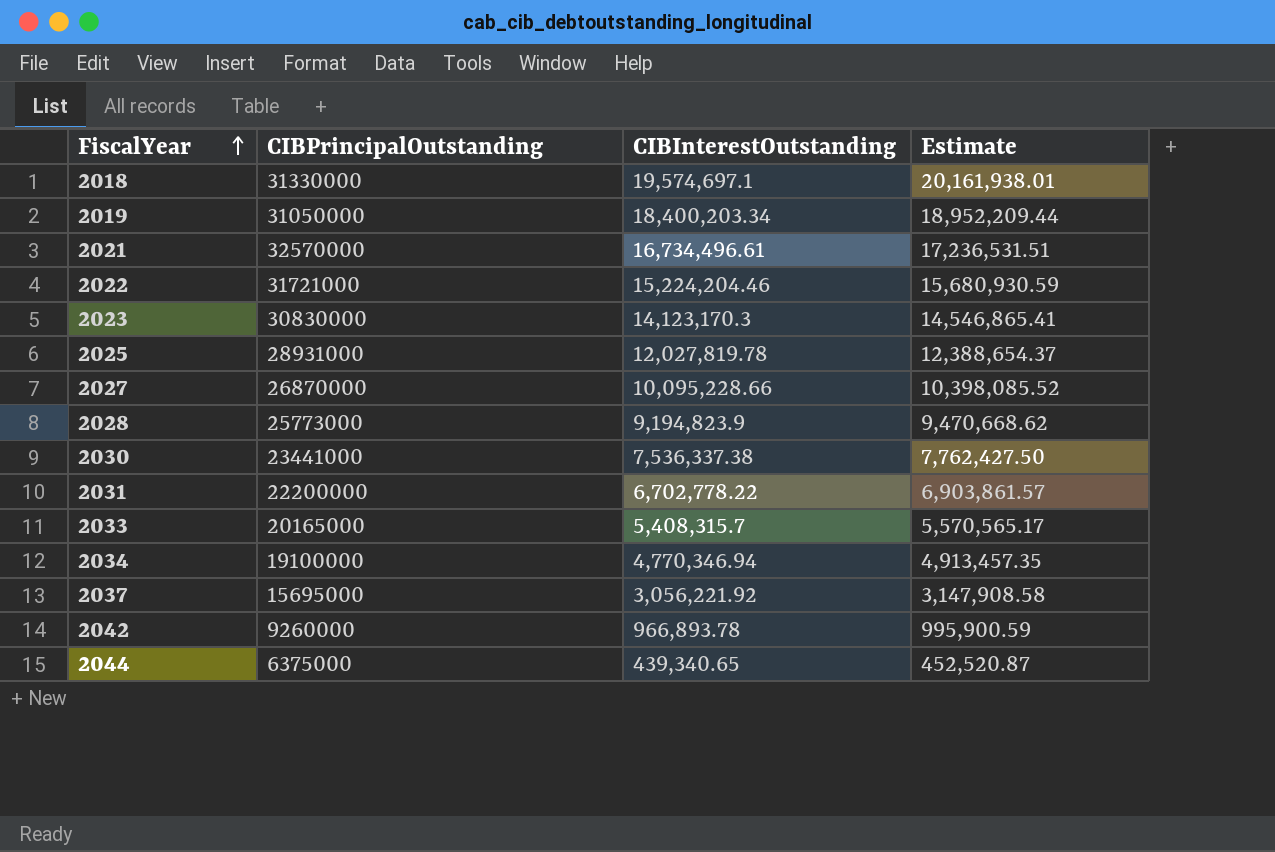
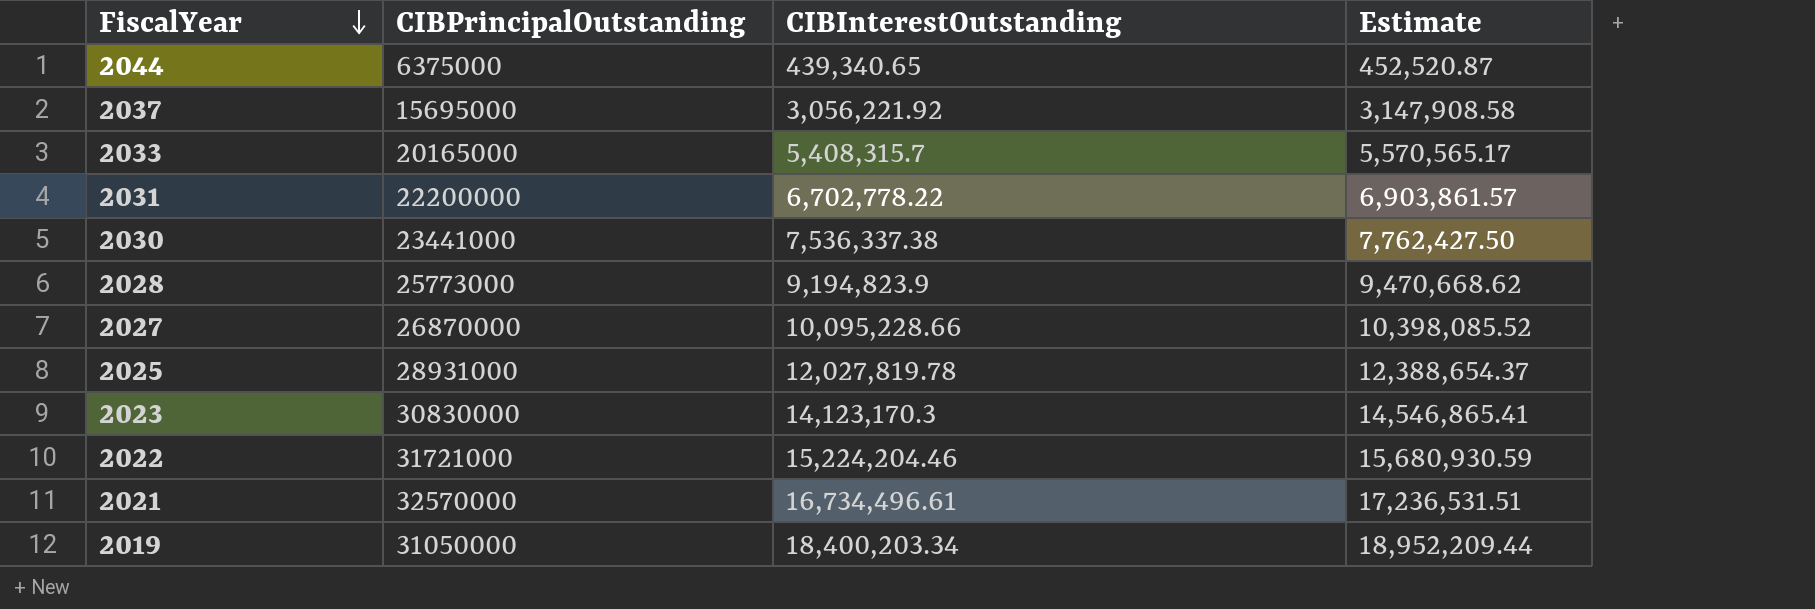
row order: FiscalYear ascending -> FiscalYear descending
row 2018: 31330000 | 19,574,697.1 | 20,161,938.01 -> none
row 2034: 19100000 | 4,770,346.94 | 4,913,457.35 -> none
row 2042: 9260000 | 966,893.78 | 995,900.59 -> none

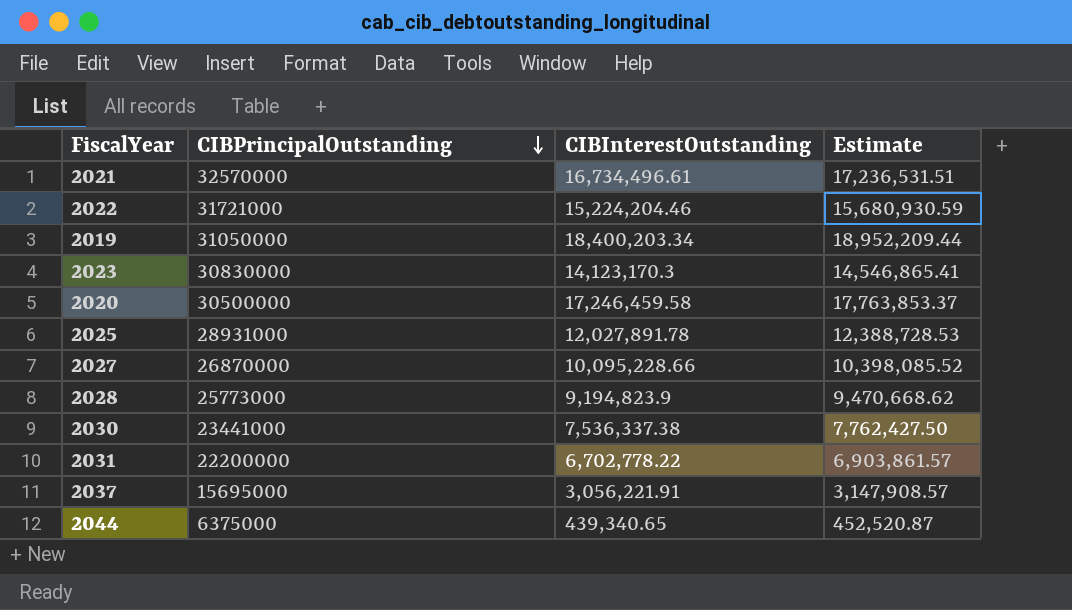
row order: FiscalYear descending -> CIBPrincipalOutstanding descending
row 2033: 20165000 | 5,408,315.7 | 5,570,565.17 -> none
row 2020: none -> 30500000 | 17,246,459.58 | 17,763,853.37
2025 | CIBInterestOutstanding: 12,027,819.78 -> 12,027,891.78
2025 | Estimate: 12,388,654.37 -> 12,388,728.53
2037 | CIBInterestOutstanding: 3,056,221.92 -> 3,056,221.91
2037 | Estimate: 3,147,908.58 -> 3,147,908.57

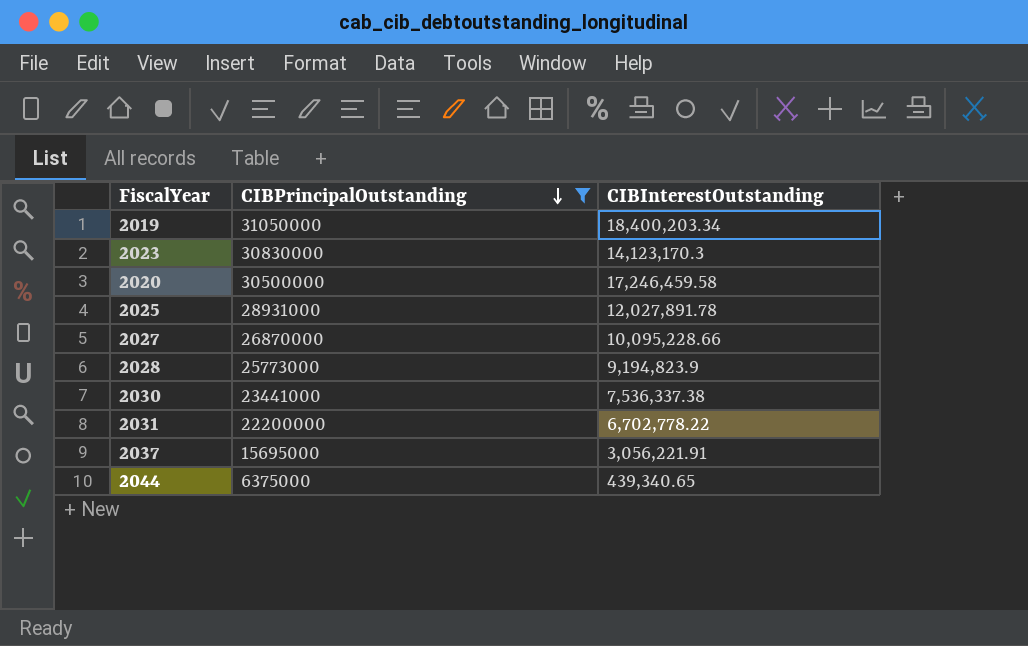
filter: none -> CIBPrincipalOutstanding <= 31050000
column Estimate | formula: [CIBInterestOutstanding] * 1.03 -> none

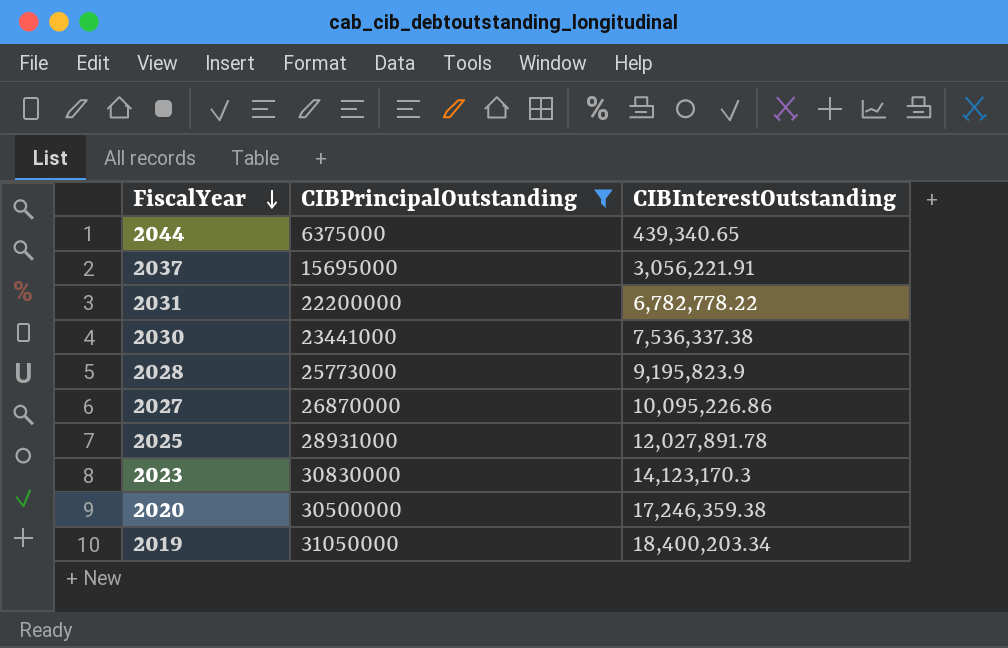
row order: CIBPrincipalOutstanding descending -> FiscalYear descending
2031 | CIBInterestOutstanding: 6,702,778.22 -> 6,782,778.22
2028 | CIBInterestOutstanding: 9,194,823.9 -> 9,195,823.9
2027 | CIBInterestOutstanding: 10,095,228.66 -> 10,095,226.86
2020 | CIBInterestOutstanding: 17,246,459.58 -> 17,246,359.38

